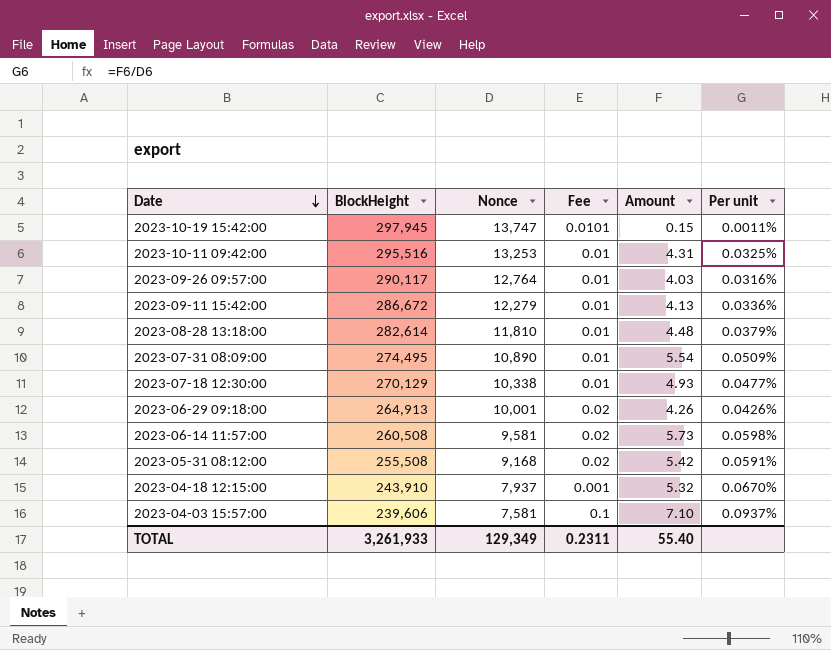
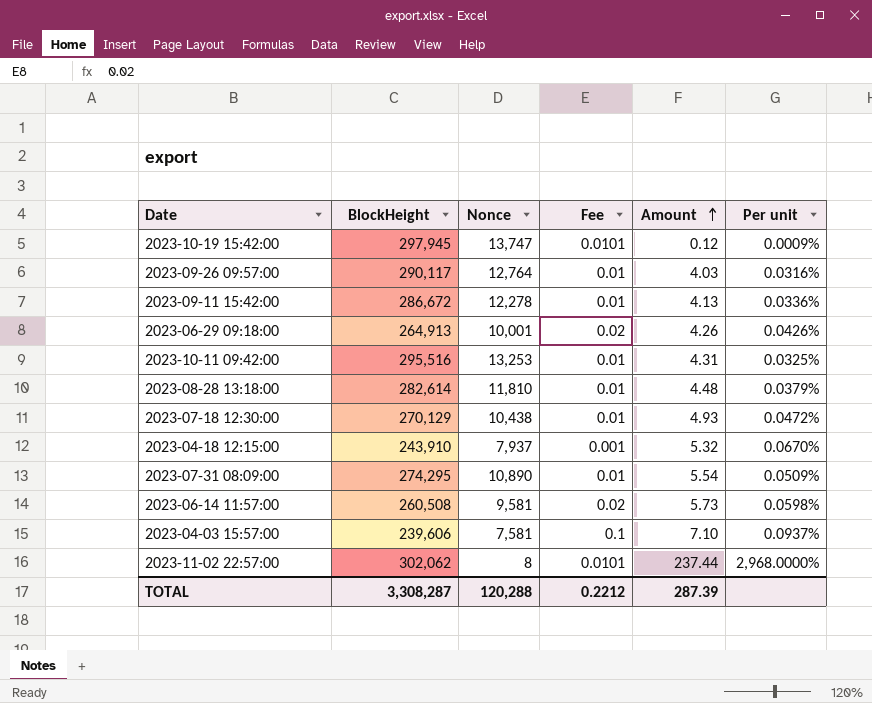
row order: Date descending -> Amount ascending
row 2023-05-31 08:12:00: 255,508 | 9,168 | 0.02 | 5.42 | 0.0591% -> none
2023-10-19 15:42:00 | Amount: 0.15 -> 0.12
2023-10-19 15:42:00 | Per unit: 0.0011% -> 0.0009%
2023-09-11 15:42:00 | Nonce: 12,279 -> 12,278
2023-07-18 12:30:00 | Nonce: 10,338 -> 10,438
2023-07-18 12:30:00 | Per unit: 0.0477% -> 0.0472%
2023-07-31 08:09:00 | BlockHeight: 274,495 -> 274,295
row 2023-11-02 22:57:00: none -> 302,062 | 8 | 0.0101 | 237.44 | 2,968.0000%
TOTAL | BlockHeight: 3,261,933 -> 3,308,287
TOTAL | Nonce: 129,349 -> 120,288
TOTAL | Fee: 0.2311 -> 0.2212
TOTAL | Amount: 55.40 -> 287.39

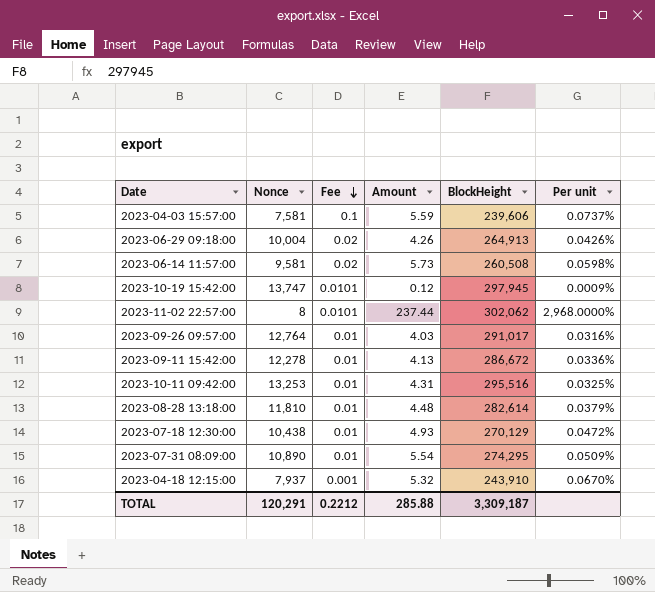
row order: Amount ascending -> Fee descending
column BlockHeight | position: 2 -> 5
2023-04-03 15:57:00 | Amount: 7.10 -> 5.59
2023-04-03 15:57:00 | Per unit: 0.0937% -> 0.0737%
2023-06-29 09:18:00 | Nonce: 10,001 -> 10,004
2023-09-26 09:57:00 | BlockHeight: 290,117 -> 291,017
TOTAL | Nonce: 120,288 -> 120,291
TOTAL | Amount: 287.39 -> 285.88
TOTAL | BlockHeight: 3,308,287 -> 3,309,187

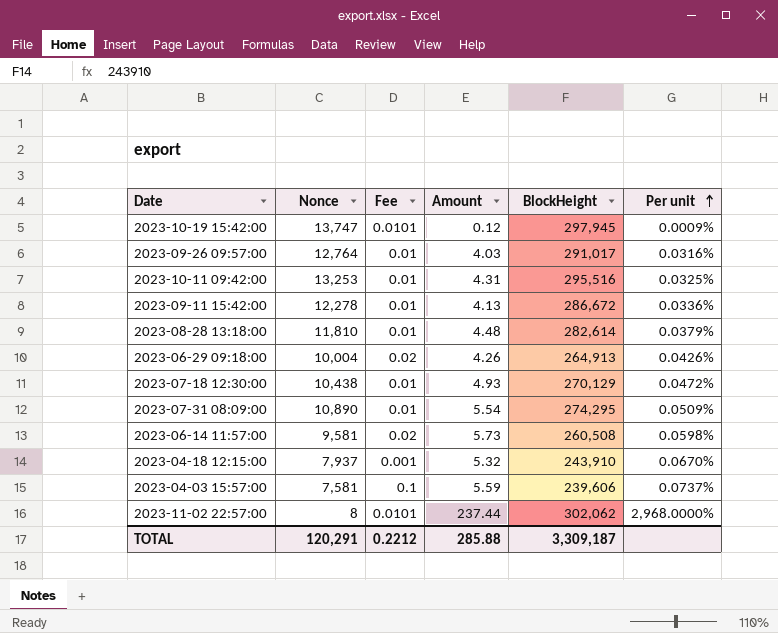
row order: Fee descending -> Per unit ascending

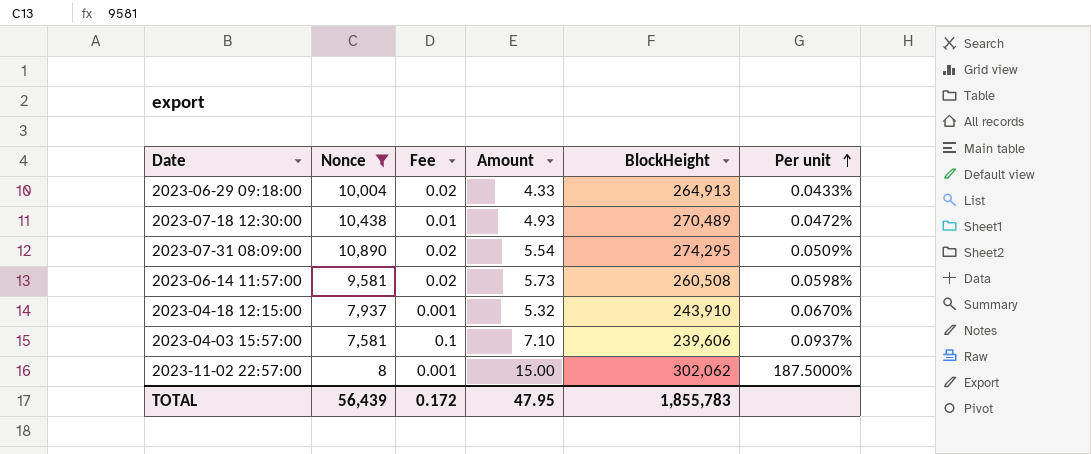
filter: none -> Nonce <= 10,890
2023-06-29 09:18:00 | Amount: 4.26 -> 4.33
2023-06-29 09:18:00 | Per unit: 0.0426% -> 0.0433%
2023-07-18 12:30:00 | BlockHeight: 270,129 -> 270,489
2023-07-31 08:09:00 | Fee: 0.01 -> 0.02
2023-04-03 15:57:00 | Amount: 5.59 -> 7.10
2023-04-03 15:57:00 | Per unit: 0.0737% -> 0.0937%
2023-11-02 22:57:00 | Fee: 0.0101 -> 0.001
2023-11-02 22:57:00 | Amount: 237.44 -> 15.00
2023-11-02 22:57:00 | Per unit: 2,968.0000% -> 187.5000%
TOTAL | Nonce: 120,291 -> 56,439
TOTAL | Fee: 0.2212 -> 0.172
TOTAL | Amount: 285.88 -> 47.95
TOTAL | BlockHeight: 3,309,187 -> 1,855,783

